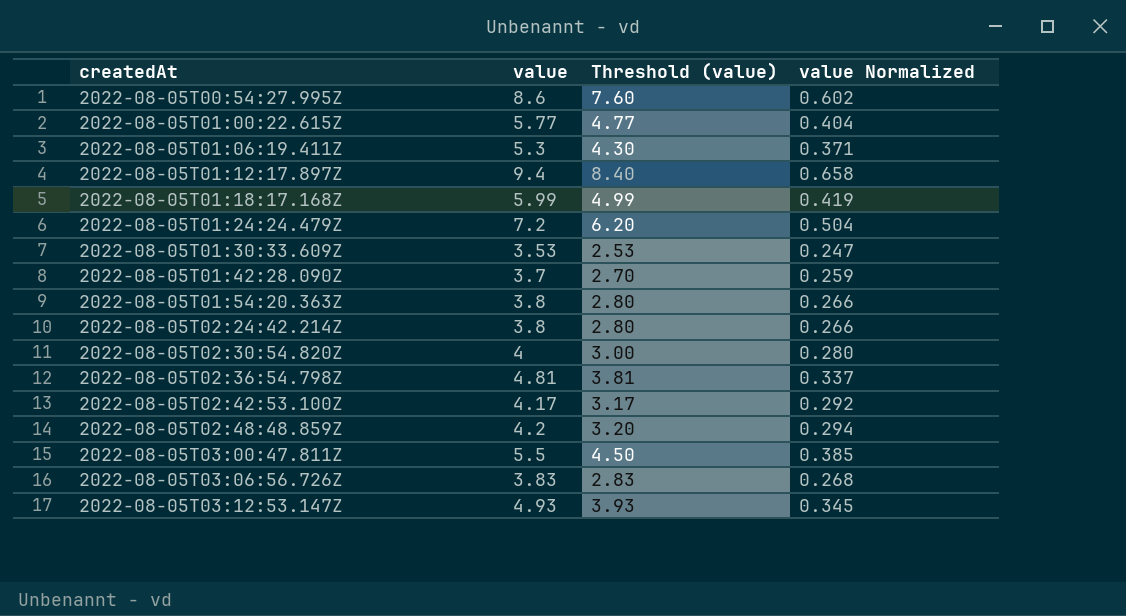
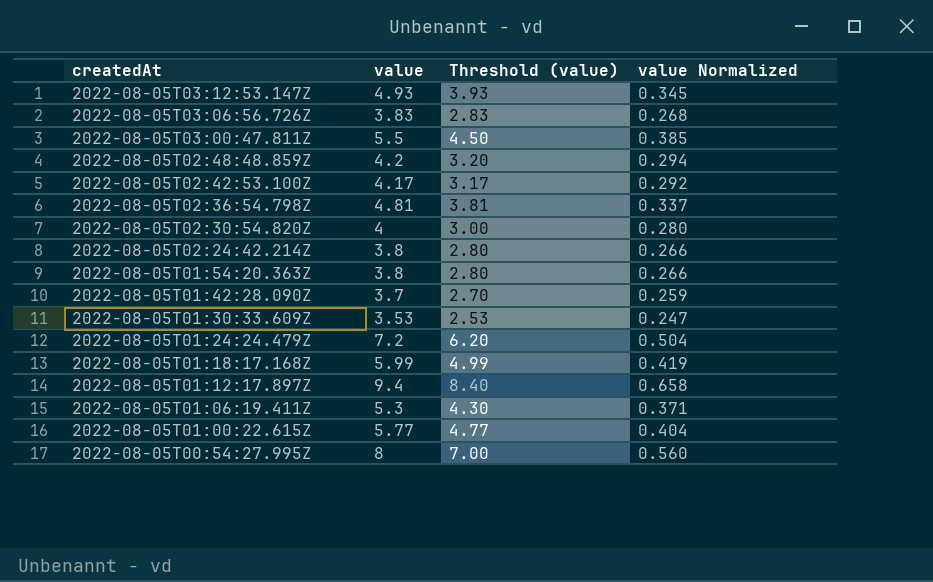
row order: createdAt ascending -> createdAt descending
2022-08-05T00:54:27.995Z | value: 8.6 -> 8
2022-08-05T00:54:27.995Z | Threshold (value): 7.60 -> 7.00
2022-08-05T00:54:27.995Z | value Normalized: 0.602 -> 0.560

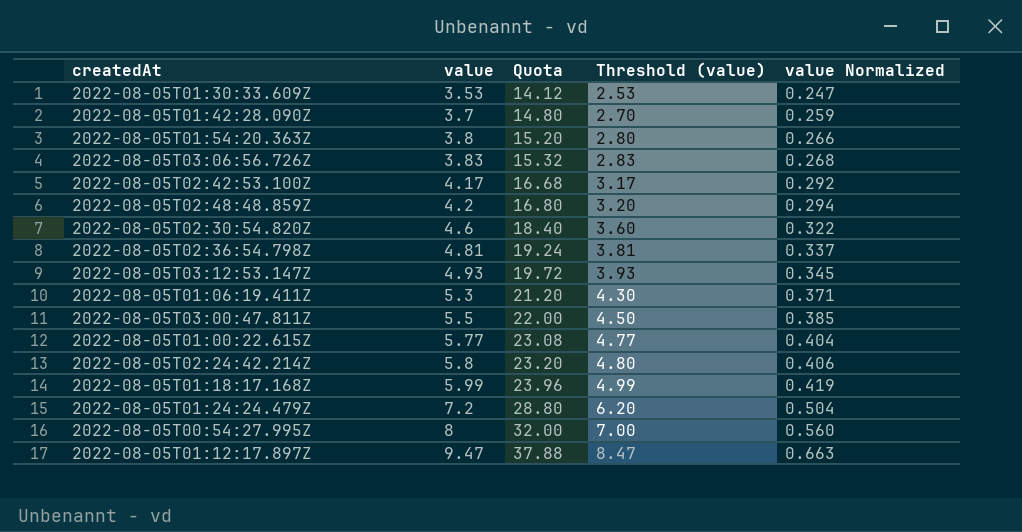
row order: createdAt descending -> value ascending
column Quota | formula: none -> [value] * 4
2022-08-05T02:30:54.820Z | value: 4 -> 4.6
2022-08-05T02:30:54.820Z | Threshold (value): 3.00 -> 3.60
2022-08-05T02:30:54.820Z | value Normalized: 0.280 -> 0.322
2022-08-05T02:24:42.214Z | value: 3.8 -> 5.8
2022-08-05T02:24:42.214Z | Threshold (value): 2.80 -> 4.80
2022-08-05T02:24:42.214Z | value Normalized: 0.266 -> 0.406
2022-08-05T01:12:17.897Z | value: 9.4 -> 9.47
2022-08-05T01:12:17.897Z | Threshold (value): 8.40 -> 8.47
2022-08-05T01:12:17.897Z | value Normalized: 0.658 -> 0.663

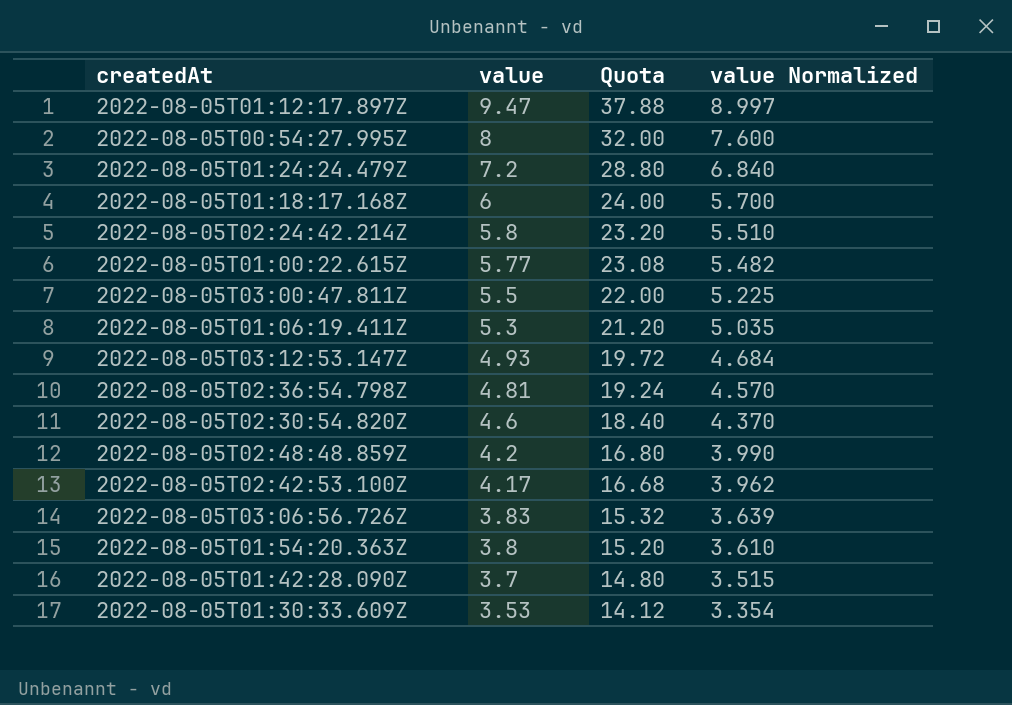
row order: value ascending -> value descending
column Threshold (value) | formula: [value] - 1 -> none
column value Normalized | formula: [value] * 0.07 -> [value] * 0.95
2022-08-05T01:18:17.168Z | value: 5.99 -> 6
2022-08-05T01:18:17.168Z | Quota: 23.96 -> 24.00

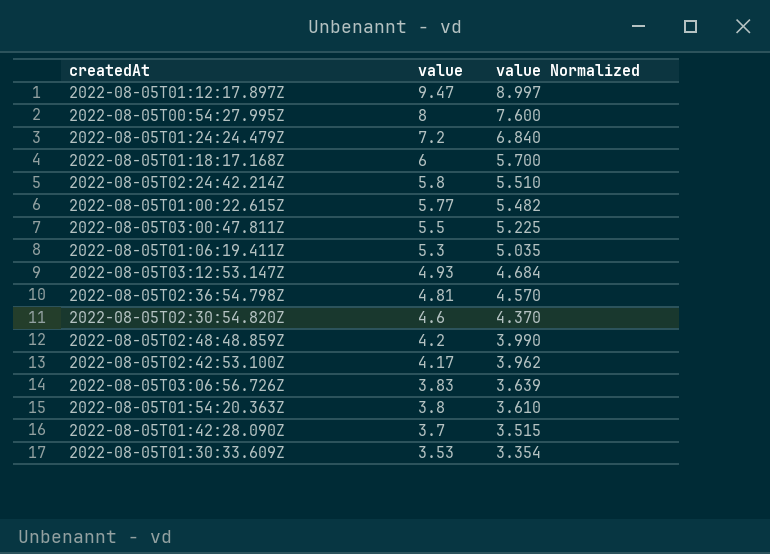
column Quota | formula: [value] * 4 -> none

